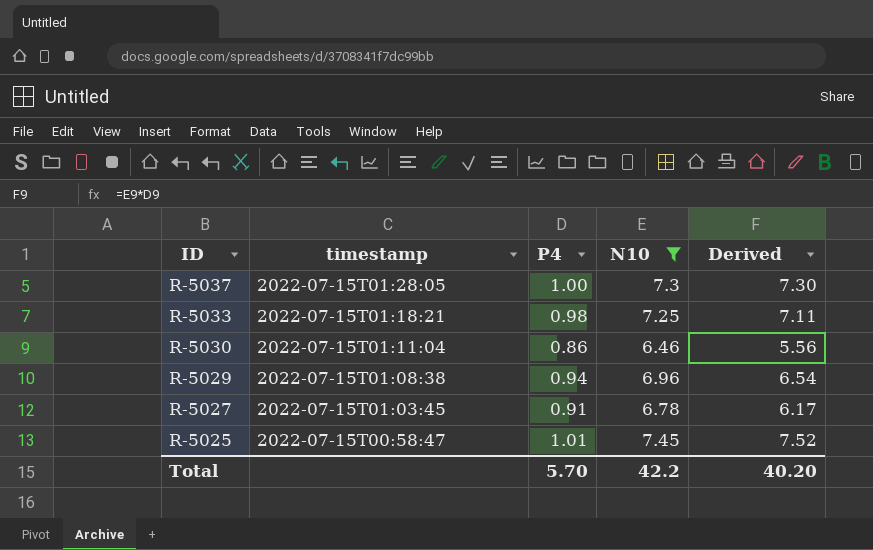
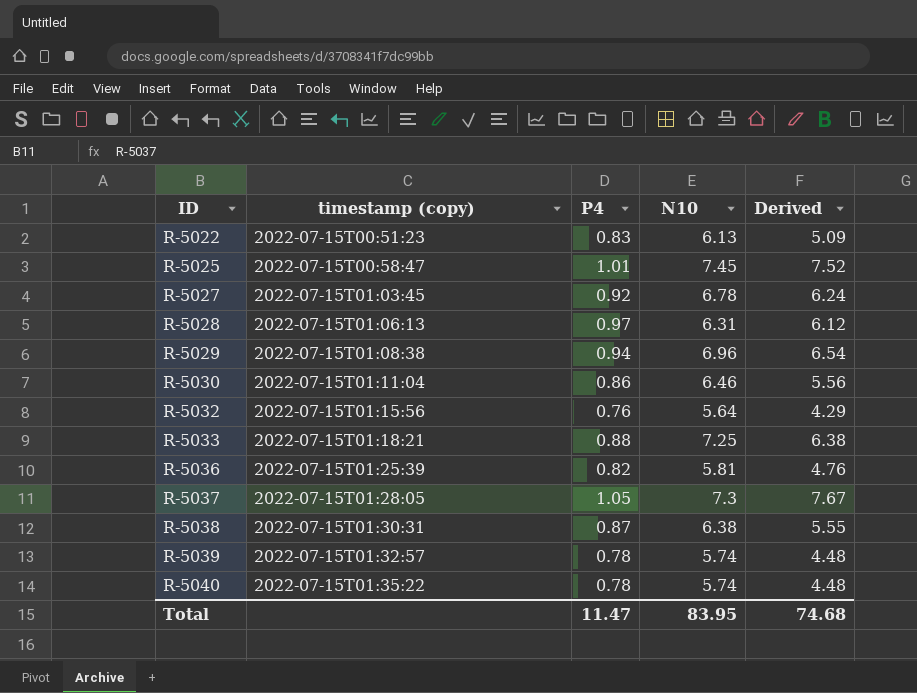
filter: N10 >= 6.46 -> none
row order: ID descending -> ID ascending
column name: timestamp -> timestamp (copy)
R-5027 | P4: 0.91 -> 0.92
R-5027 | Derived: 6.17 -> 6.24
R-5033 | P4: 0.98 -> 0.88
R-5033 | Derived: 7.11 -> 6.38
R-5037 | P4: 1.00 -> 1.05
R-5037 | Derived: 7.30 -> 7.67
Total | P4: 5.70 -> 11.47
Total | N10: 42.2 -> 83.95
Total | Derived: 40.20 -> 74.68

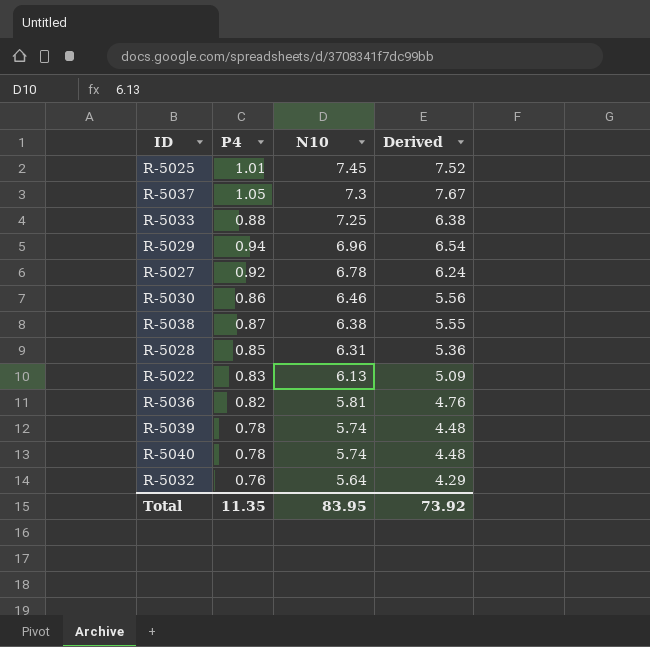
row order: ID ascending -> N10 descending
column timestamp (copy) | position: 2 -> none
R-5028 | P4: 0.97 -> 0.85
R-5028 | Derived: 6.12 -> 5.36
Total | P4: 11.47 -> 11.35
Total | Derived: 74.68 -> 73.92

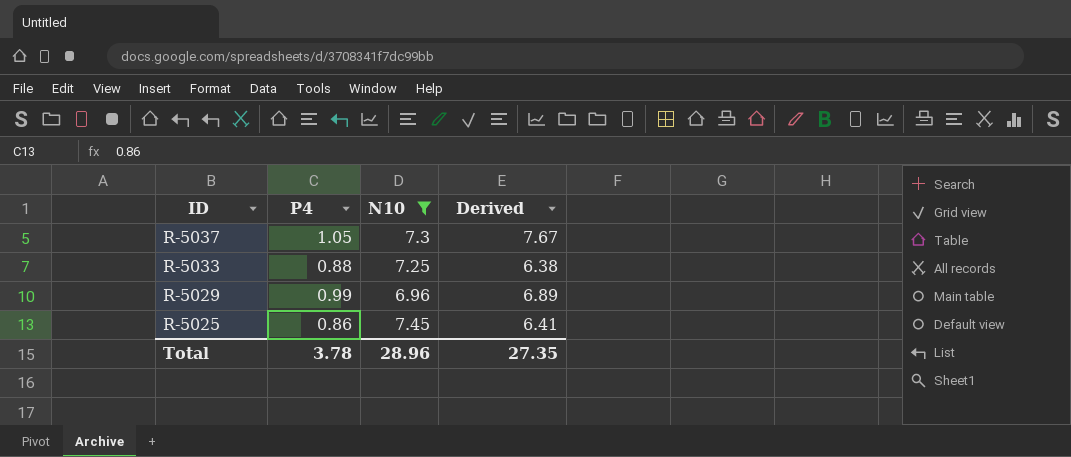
filter: none -> N10 >= 6.96
row order: N10 descending -> ID descending
R-5029 | P4: 0.94 -> 0.99
R-5029 | Derived: 6.54 -> 6.89
R-5025 | P4: 1.01 -> 0.86
R-5025 | Derived: 7.52 -> 6.41
Total | P4: 11.35 -> 3.78
Total | N10: 83.95 -> 28.96
Total | Derived: 73.92 -> 27.35

